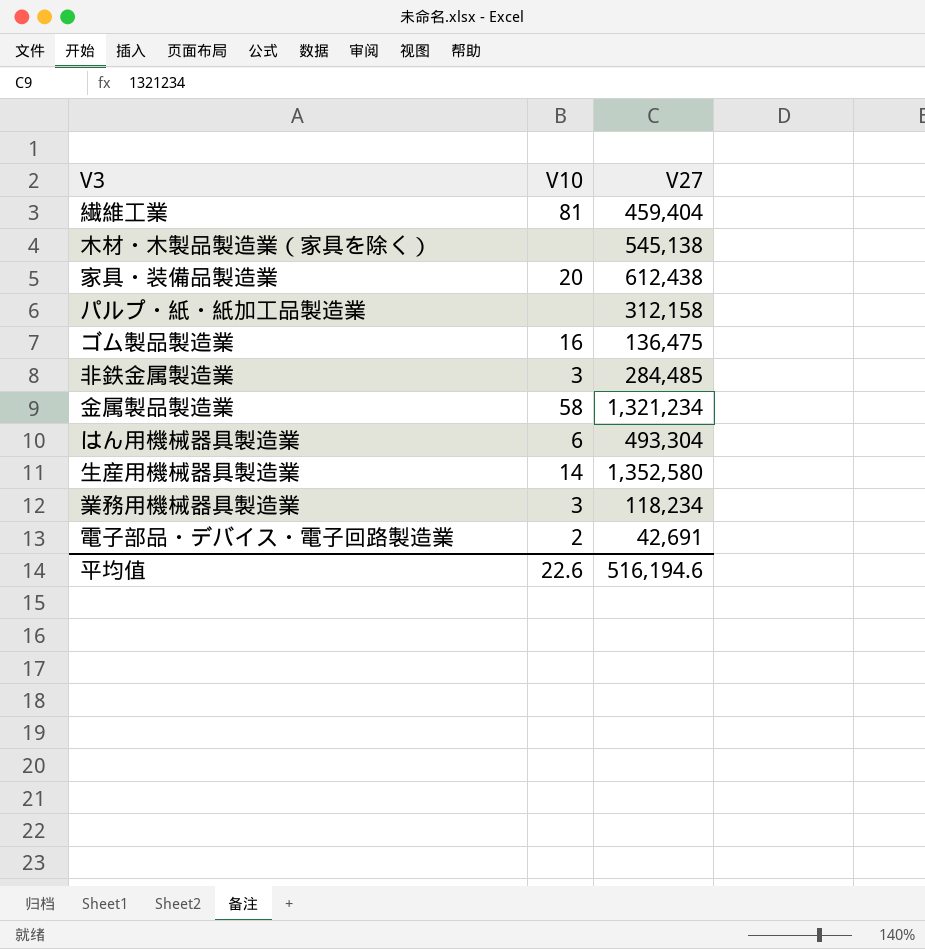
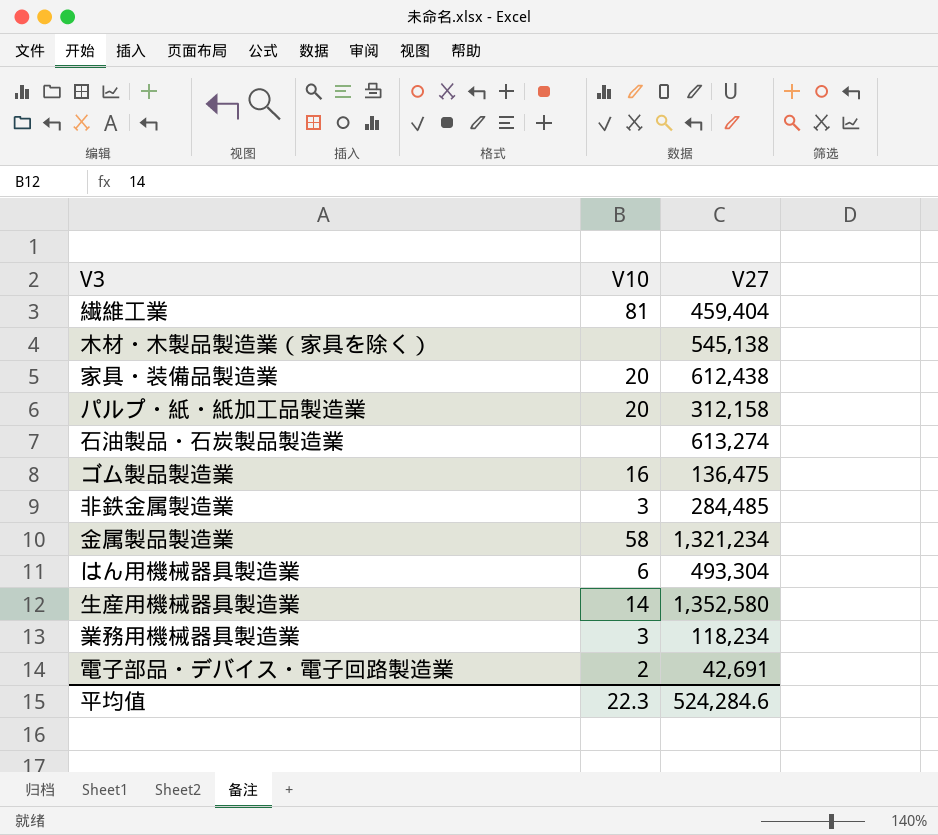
パルプ・紙・紙加工品製造業 | V10: none -> 20
row 石油製品・石炭製品製造業: none -> none | 613,274
平均值 | V10: 22.6 -> 22.3
平均值 | V27: 516,194.6 -> 524,284.6

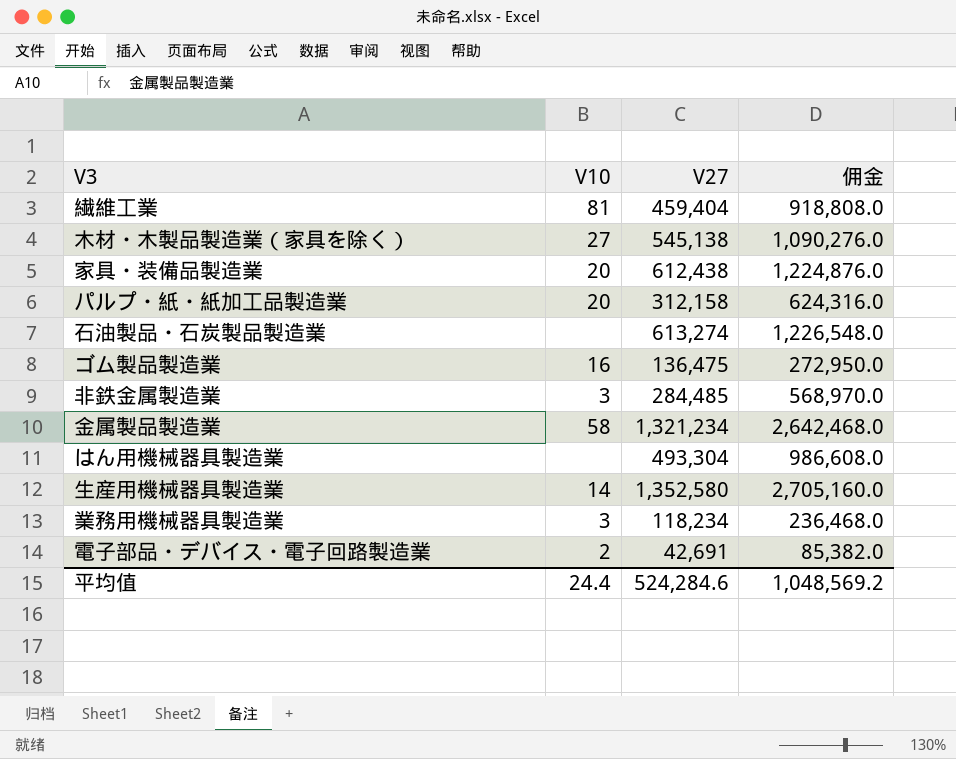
column 佣金 | formula: none -> [V27] * 2
木材・木製品製造業（家具を除く） | V10: none -> 27
はん用機械器具製造業 | V10: 6 -> none
平均值 | V10: 22.3 -> 24.4

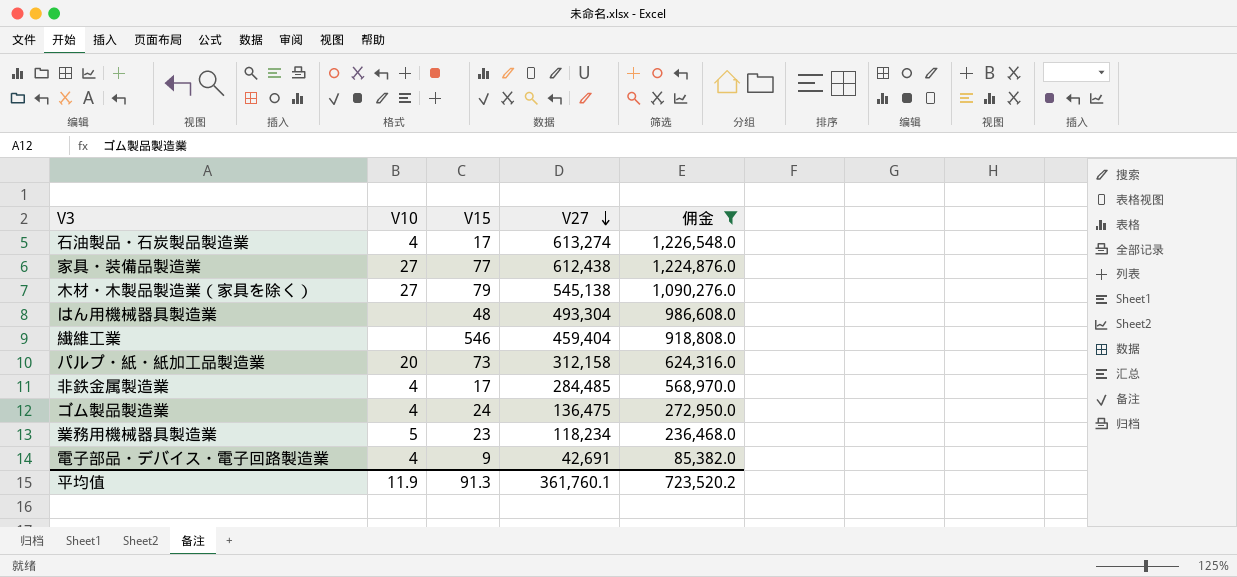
filter: none -> 佣金 <= 1,226,548.0
row order: none -> V27 descending
column V15 | position: none -> 3
石油製品・石炭製品製造業 | V10: none -> 4
家具・装備品製造業 | V10: 20 -> 27
繊維工業 | V10: 81 -> none
非鉄金属製造業 | V10: 3 -> 4
ゴム製品製造業 | V10: 16 -> 4
業務用機械器具製造業 | V10: 3 -> 5
電子部品・デバイス・電子回路製造業 | V10: 2 -> 4
平均值 | V10: 24.4 -> 11.9
平均值 | V27: 524,284.6 -> 361,760.1
平均值 | 佣金: 1,048,569.2 -> 723,520.2

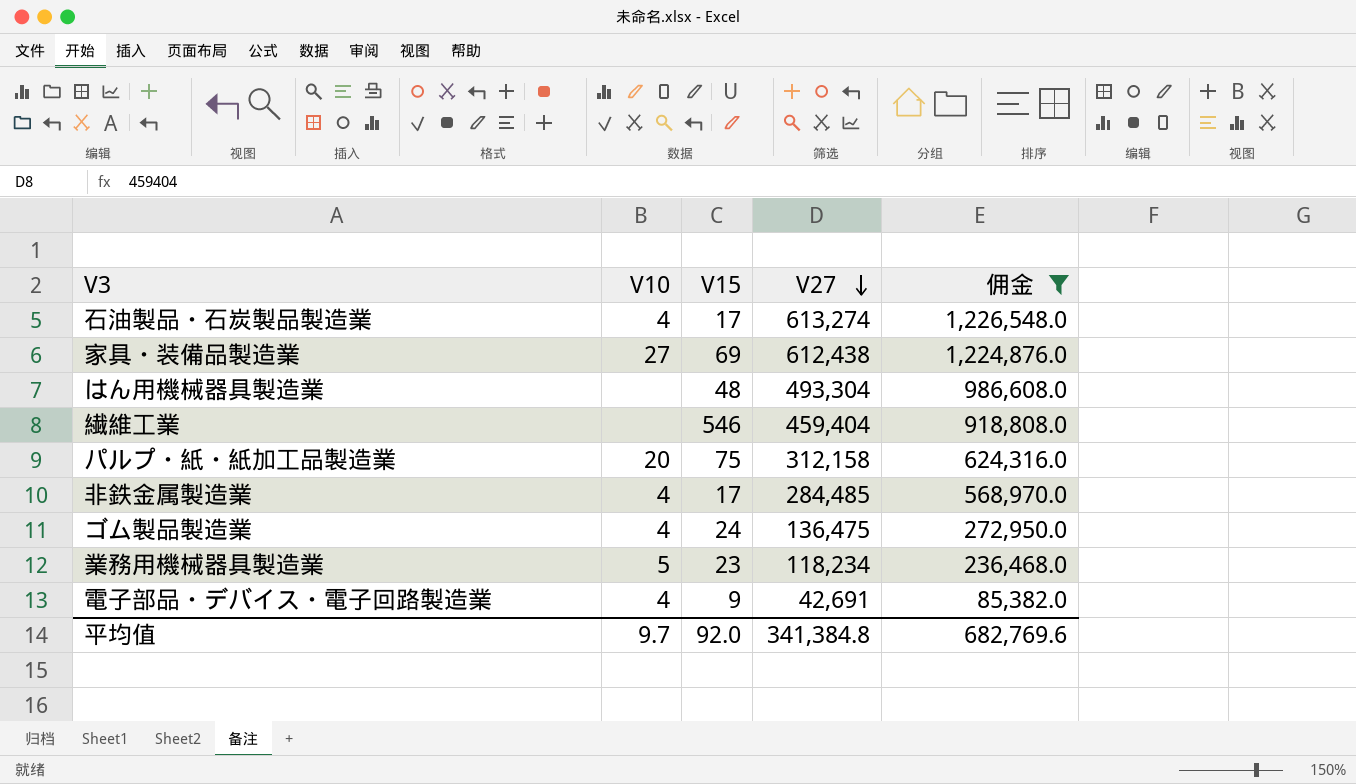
row 木材・木製品製造業（家具を除く）: 27 | 79 | 545,138 | 1,090,276.0 -> none
家具・装備品製造業 | V15: 77 -> 69
パルプ・紙・紙加工品製造業 | V15: 73 -> 75
平均值 | V10: 11.9 -> 9.7
平均值 | V15: 91.3 -> 92.0
平均值 | V27: 361,760.1 -> 341,384.8
平均值 | 佣金: 723,520.2 -> 682,769.6

